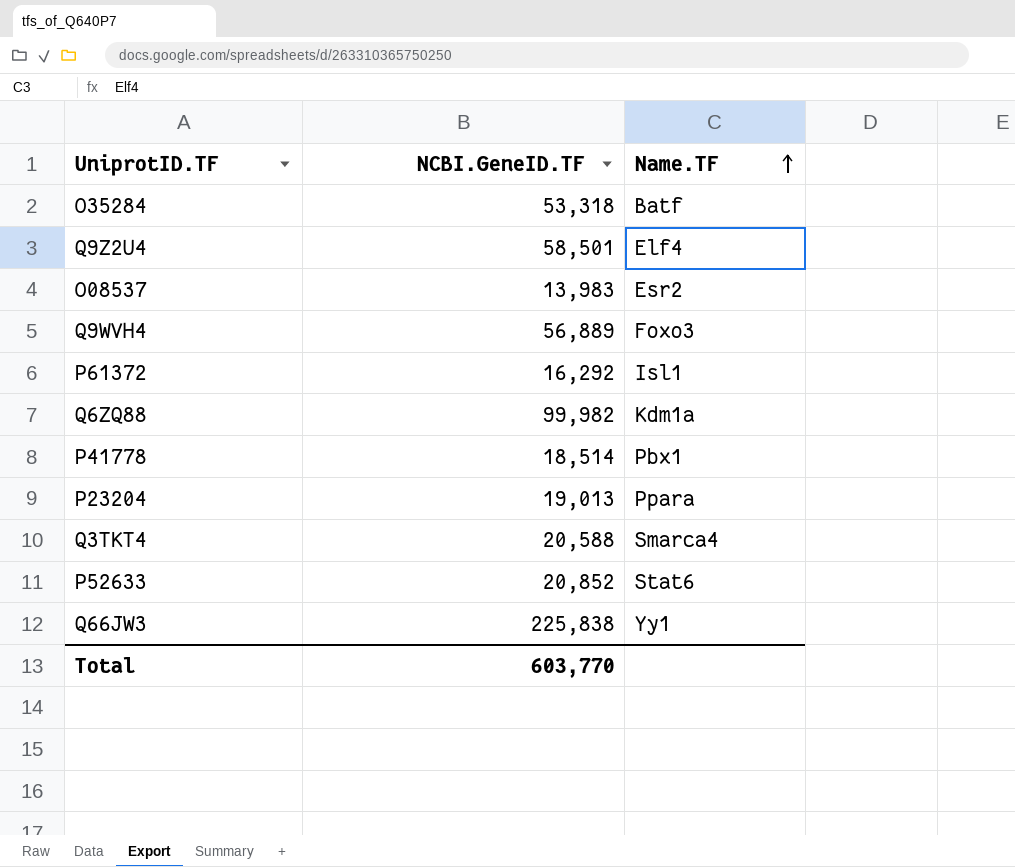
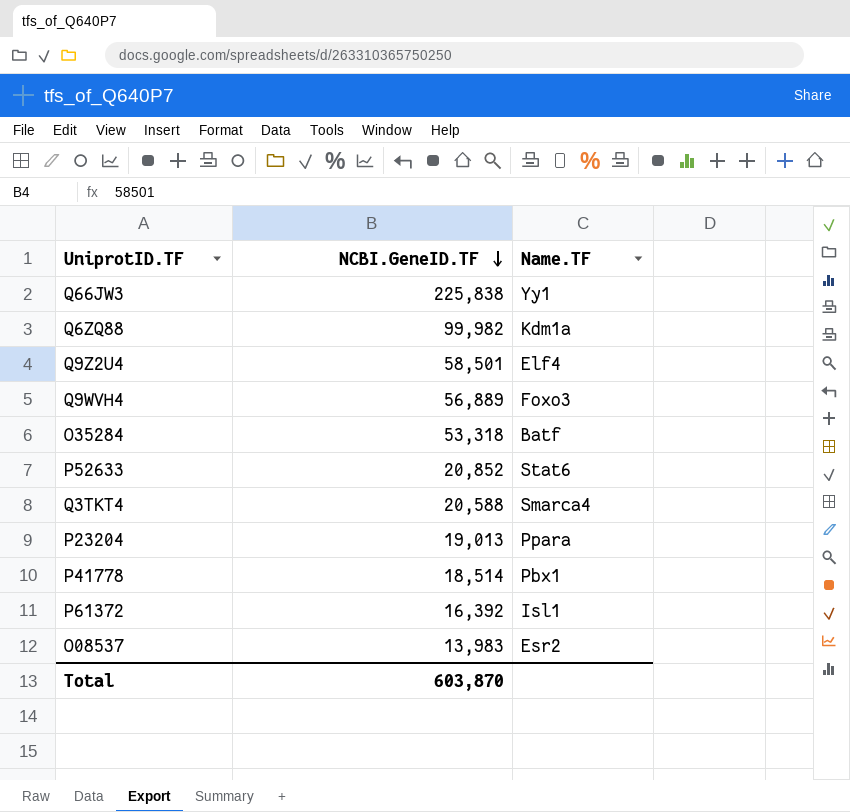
row order: Name.TF ascending -> NCBI.GeneID.TF descending
P61372 | NCBI.GeneID.TF: 16,292 -> 16,392
Total | NCBI.GeneID.TF: 603,770 -> 603,870

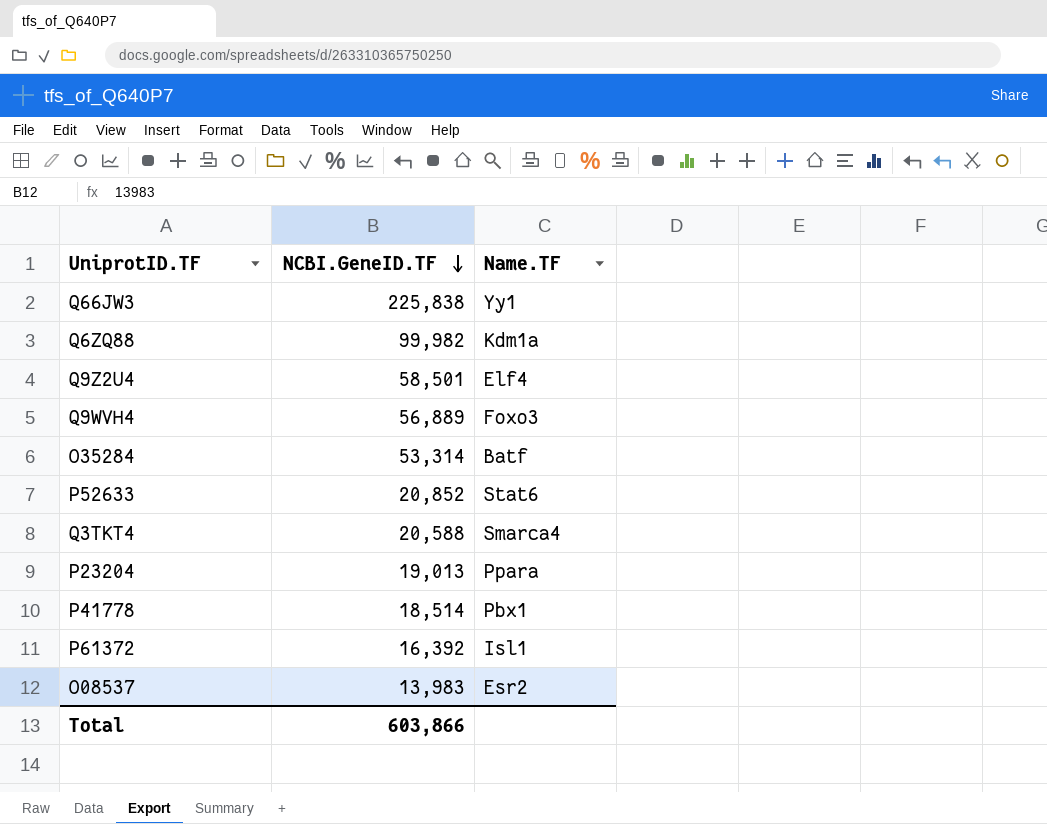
O35284 | NCBI.GeneID.TF: 53,318 -> 53,314
Total | NCBI.GeneID.TF: 603,870 -> 603,866

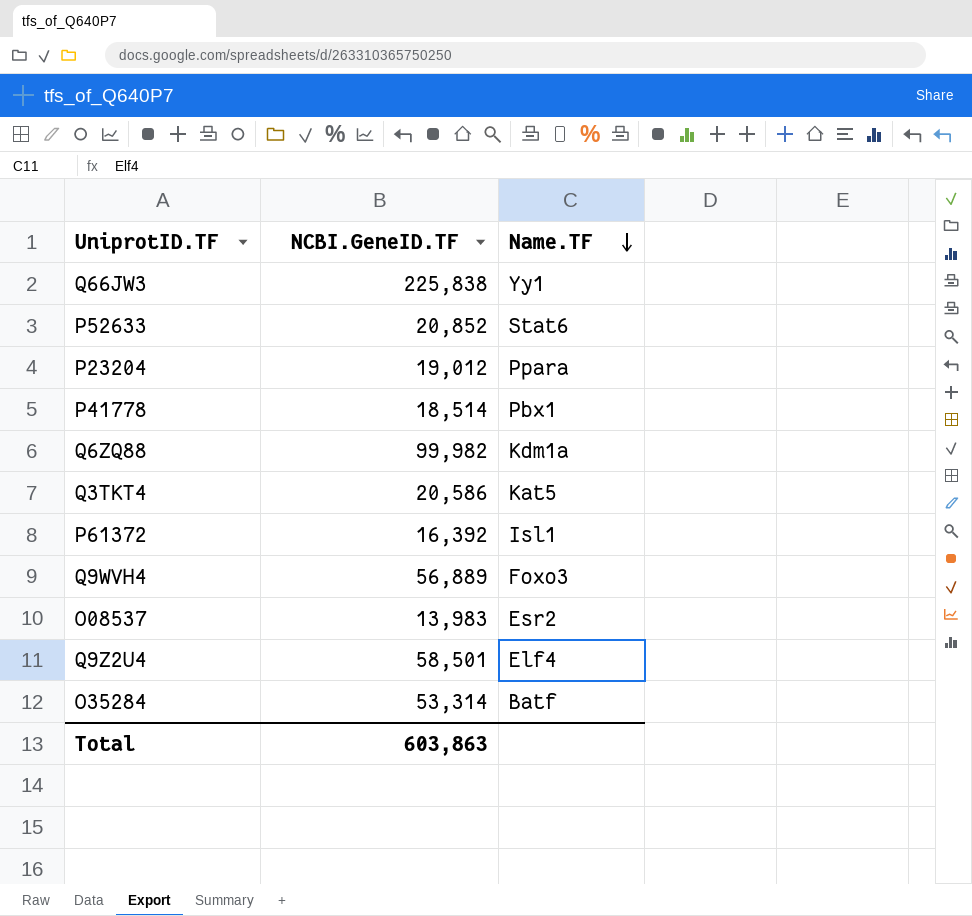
row order: NCBI.GeneID.TF descending -> Name.TF descending
P23204 | NCBI.GeneID.TF: 19,013 -> 19,012
Q3TKT4 | NCBI.GeneID.TF: 20,588 -> 20,586
Q3TKT4 | Name.TF: Smarca4 -> Kat5
Total | NCBI.GeneID.TF: 603,866 -> 603,863

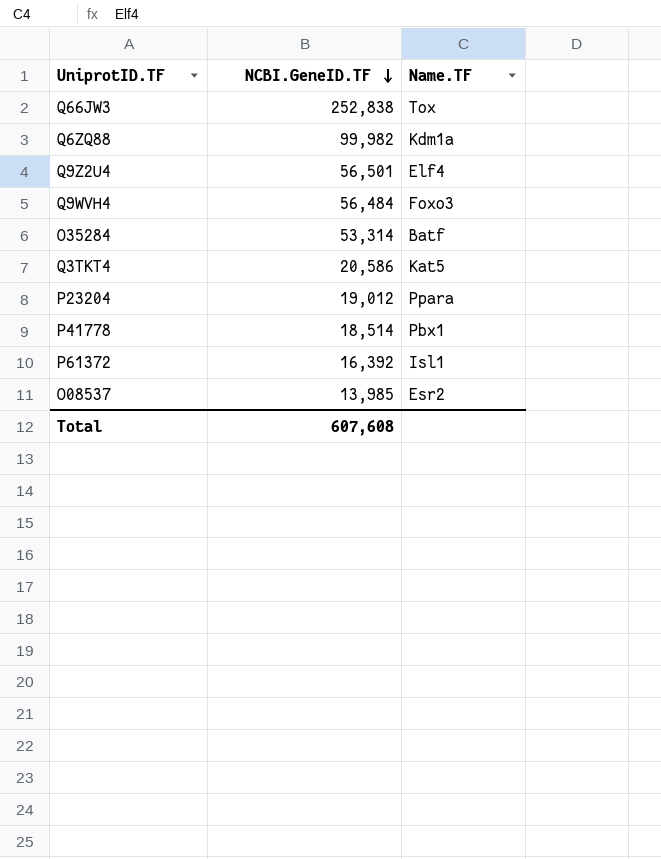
row order: Name.TF descending -> NCBI.GeneID.TF descending
row P52633: 20,852 | Stat6 -> none
Q66JW3 | NCBI.GeneID.TF: 225,838 -> 252,838
Q66JW3 | Name.TF: Yy1 -> Tox
Q9Z2U4 | NCBI.GeneID.TF: 58,501 -> 56,501
Q9WVH4 | NCBI.GeneID.TF: 56,889 -> 56,484
O08537 | NCBI.GeneID.TF: 13,983 -> 13,985
Total | NCBI.GeneID.TF: 603,863 -> 607,608

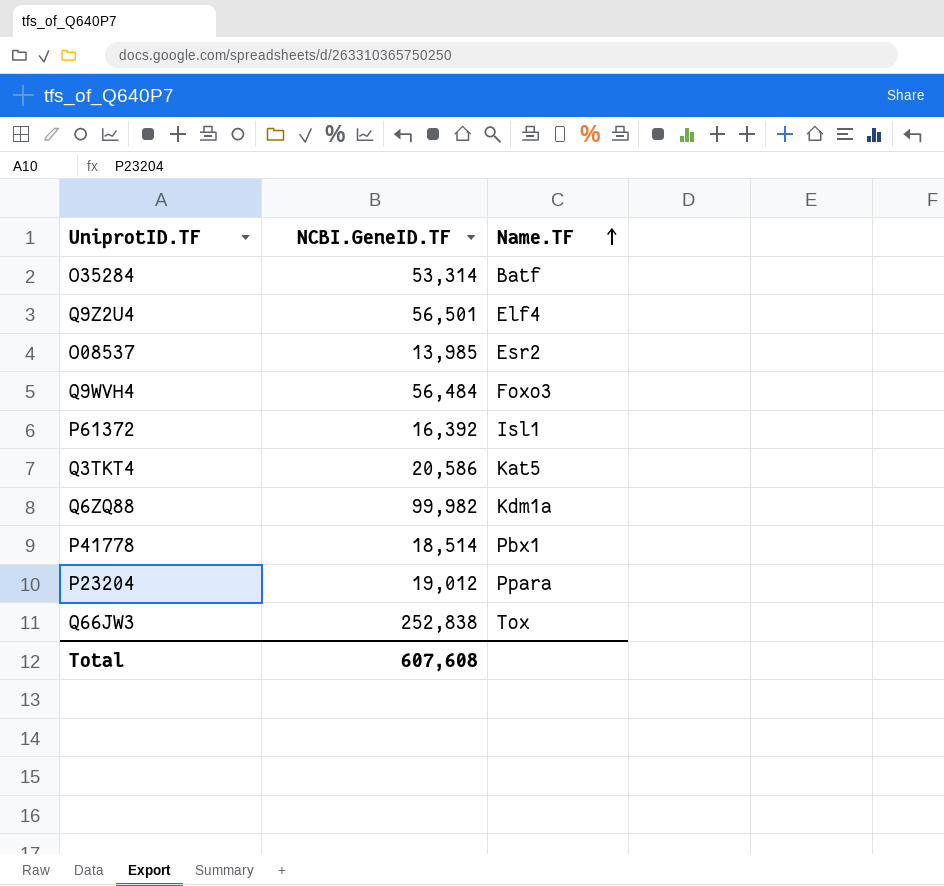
row order: NCBI.GeneID.TF descending -> Name.TF ascending

